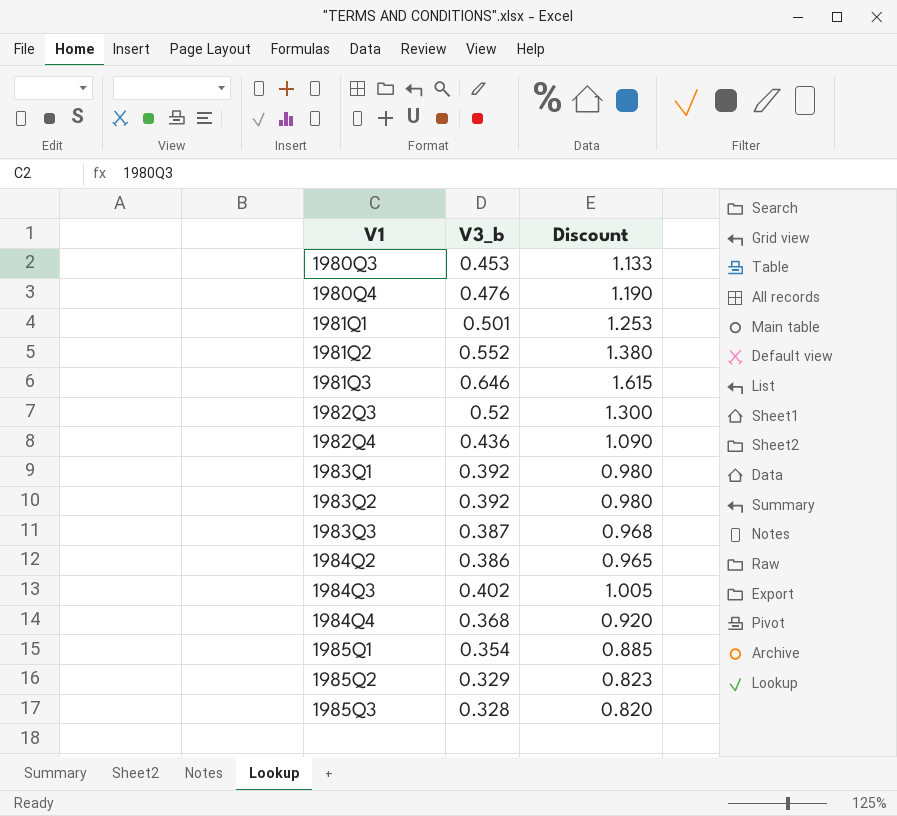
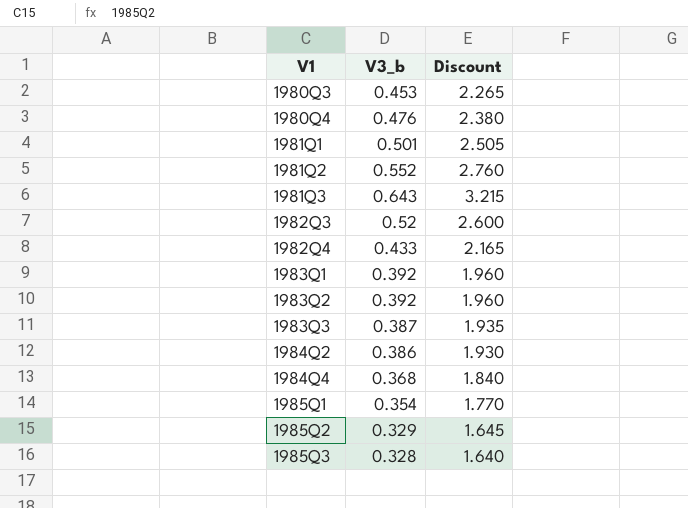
column Discount | formula: [V3_b] * 2.5 -> [V3_b] * 5
row 1984Q3: 0.402 | 1.005 -> none
1981Q3 | V3_b: 0.646 -> 0.643
1982Q4 | V3_b: 0.436 -> 0.433

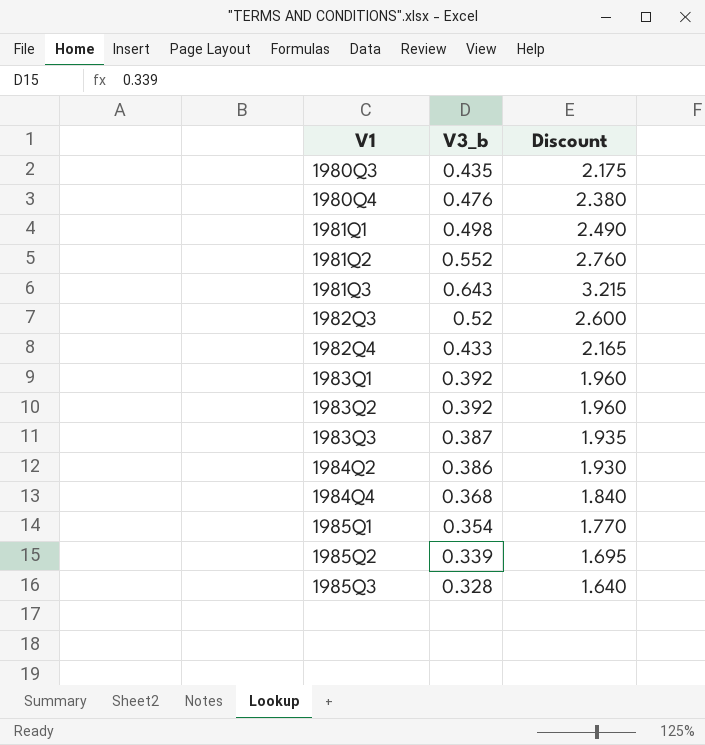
1980Q3 | V3_b: 0.453 -> 0.435
1980Q3 | Discount: 2.265 -> 2.175
1981Q1 | V3_b: 0.501 -> 0.498
1981Q1 | Discount: 2.505 -> 2.490
1985Q2 | V3_b: 0.329 -> 0.339
1985Q2 | Discount: 1.645 -> 1.695

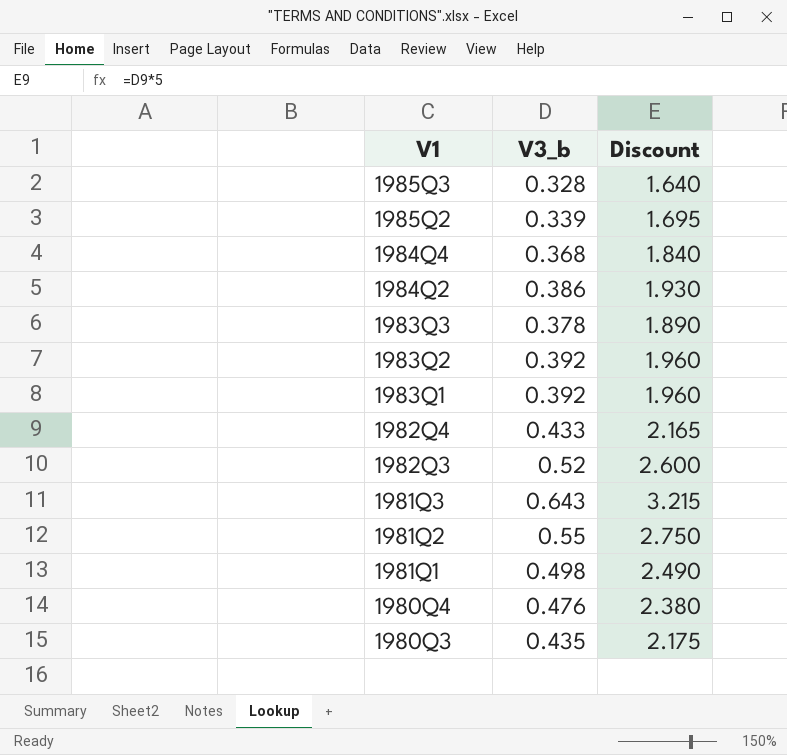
row order: V1 ascending -> V1 descending
row 1985Q1: 0.354 | 1.770 -> none
1983Q3 | V3_b: 0.387 -> 0.378
1983Q3 | Discount: 1.935 -> 1.890
1981Q2 | V3_b: 0.552 -> 0.55
1981Q2 | Discount: 2.760 -> 2.750

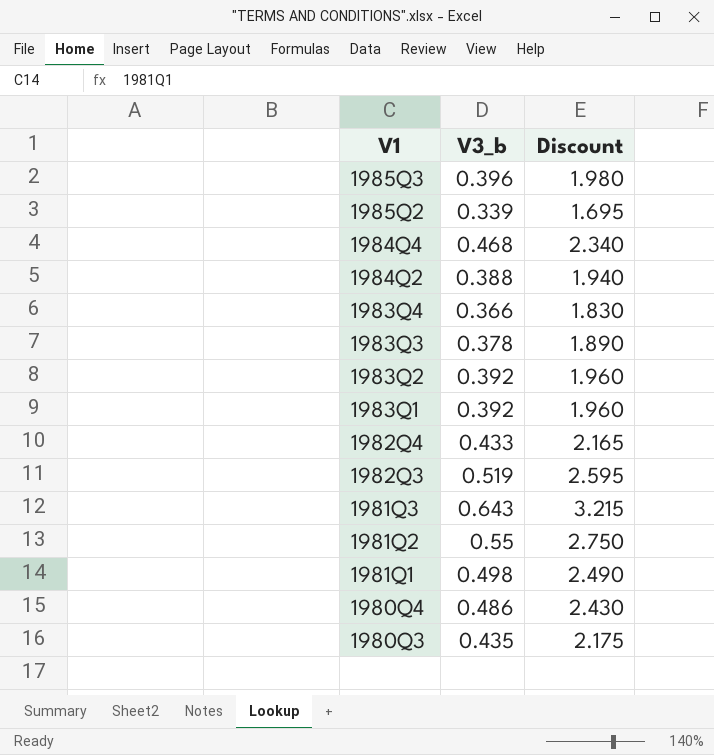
1985Q3 | V3_b: 0.328 -> 0.396
1985Q3 | Discount: 1.640 -> 1.980
1984Q4 | V3_b: 0.368 -> 0.468
1984Q4 | Discount: 1.840 -> 2.340
1984Q2 | V3_b: 0.386 -> 0.388
1984Q2 | Discount: 1.930 -> 1.940
row 1983Q4: none -> 0.366 | 1.830
1982Q3 | V3_b: 0.52 -> 0.519
1982Q3 | Discount: 2.600 -> 2.595
1980Q4 | V3_b: 0.476 -> 0.486
1980Q4 | Discount: 2.380 -> 2.430

